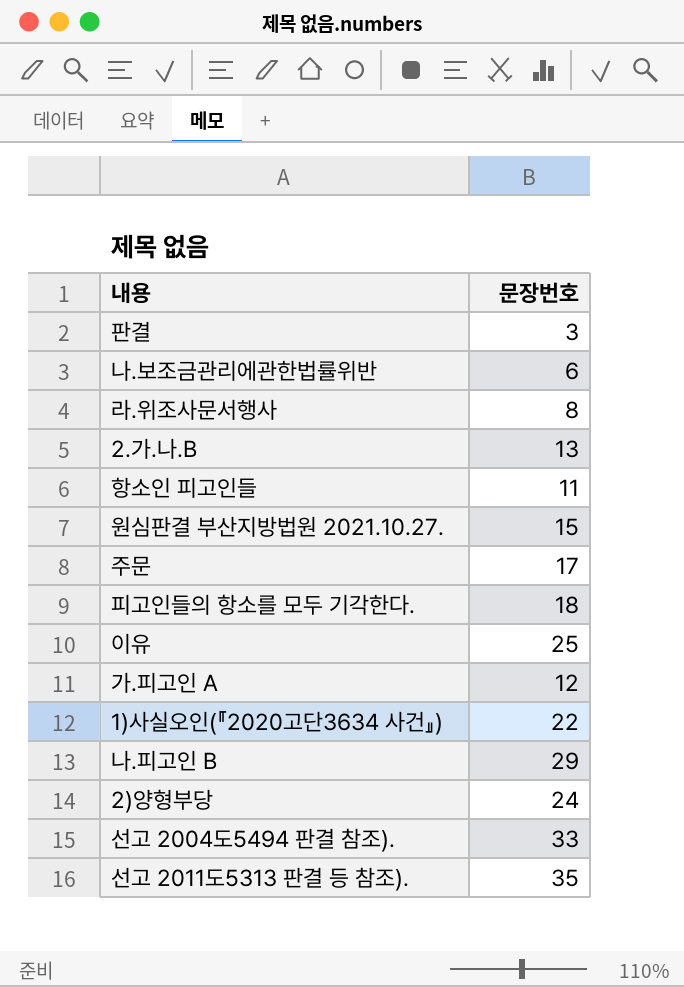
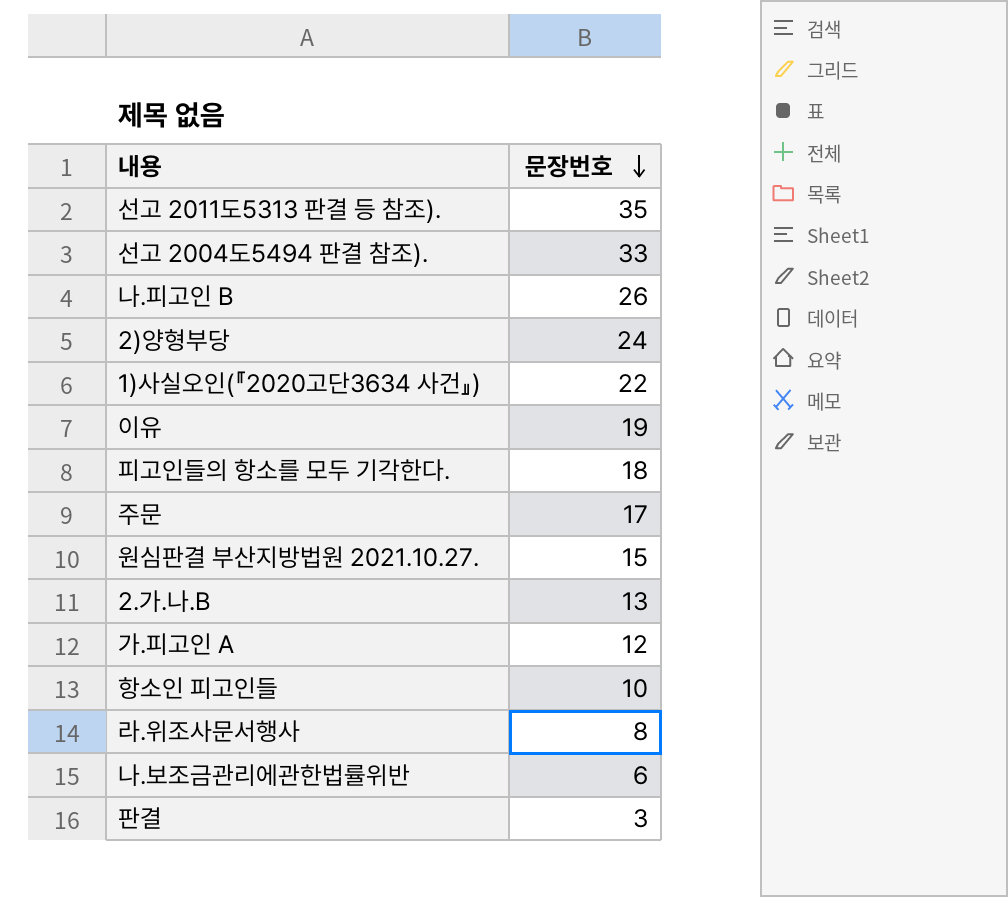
row order: none -> 문장번호 descending
나.피고인 B | 문장번호: 29 -> 26
이유 | 문장번호: 25 -> 19
항소인 피고인들 | 문장번호: 11 -> 10

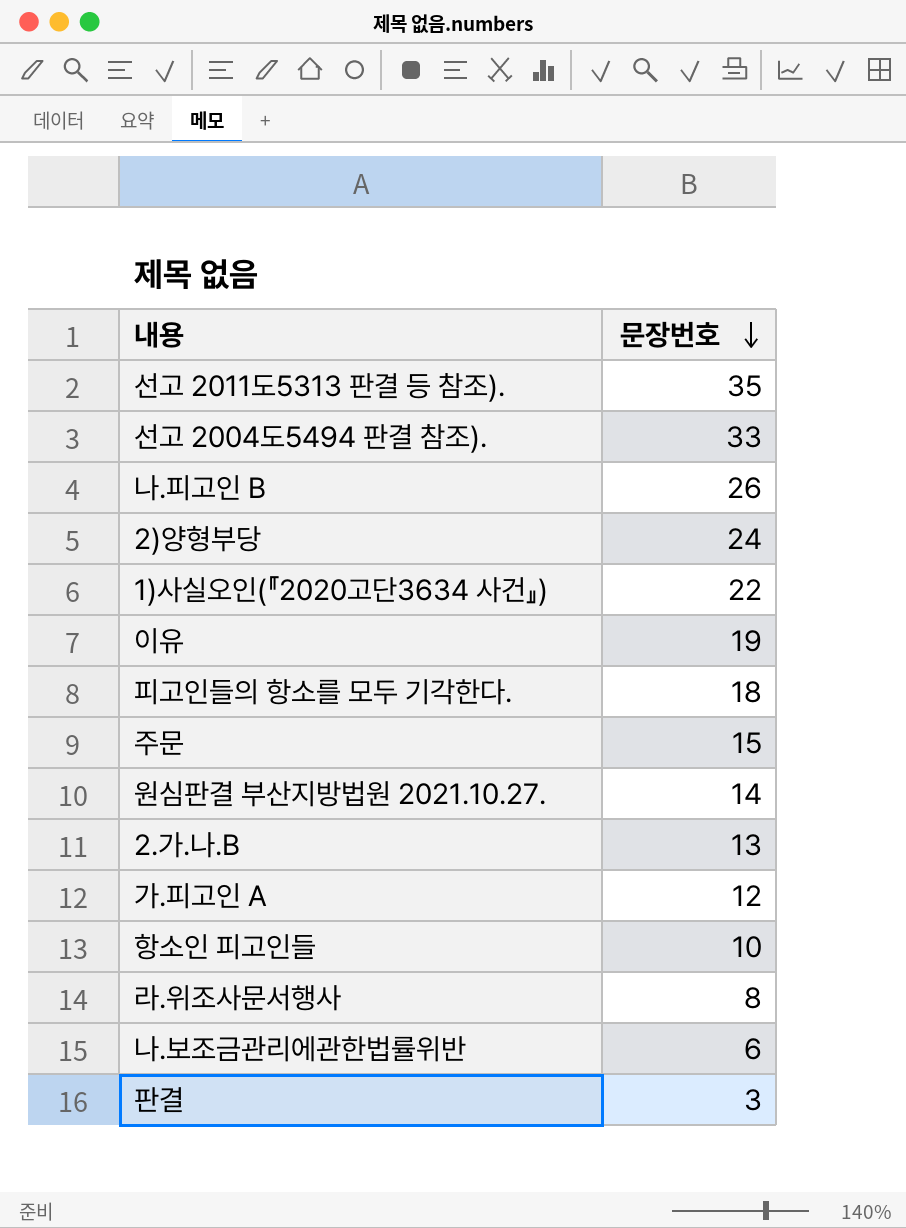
주문 | 문장번호: 17 -> 15
원심판결 부산지방법원 2021.10.27. | 문장번호: 15 -> 14

